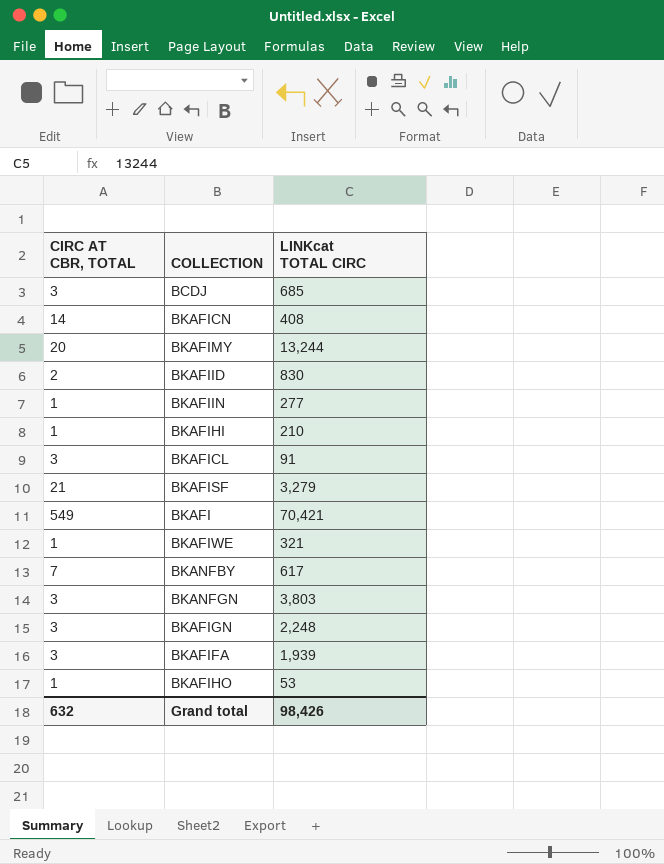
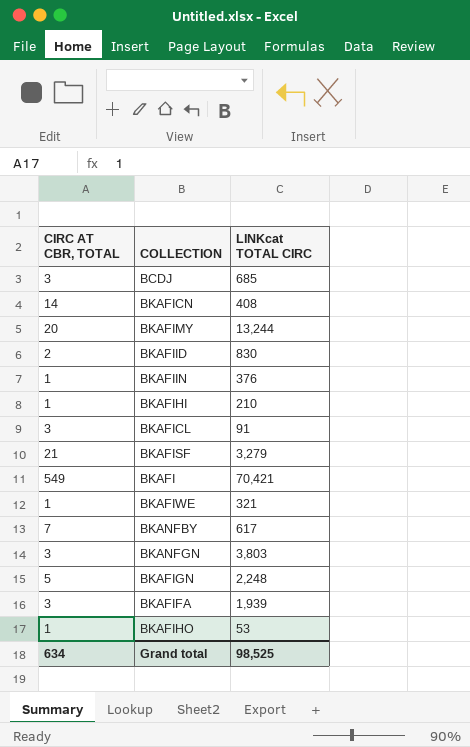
BKAFIIN | LINKcat TOTAL CIRC: 277 -> 376
BKAFIGN | CIRC AT CBR, TOTAL: 3 -> 5
Grand total | CIRC AT CBR, TOTAL: 632 -> 634
Grand total | LINKcat TOTAL CIRC: 98,426 -> 98,525

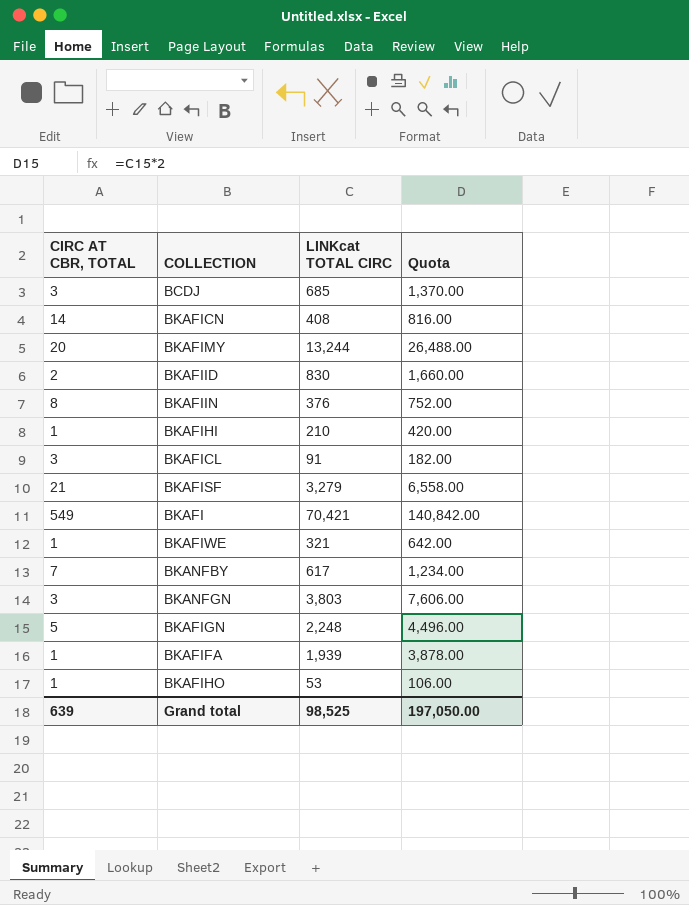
column Quota | formula: none -> [LINKcat TOTAL CIRC] * 2
BKAFIIN | CIRC AT CBR, TOTAL: 1 -> 8
BKAFIFA | CIRC AT CBR, TOTAL: 3 -> 1
Grand total | CIRC AT CBR, TOTAL: 634 -> 639

